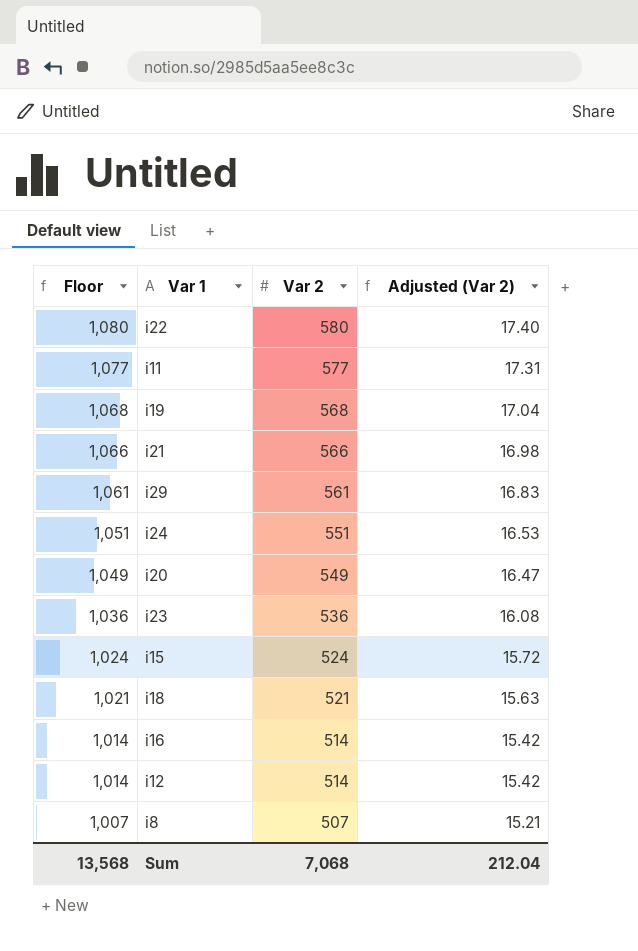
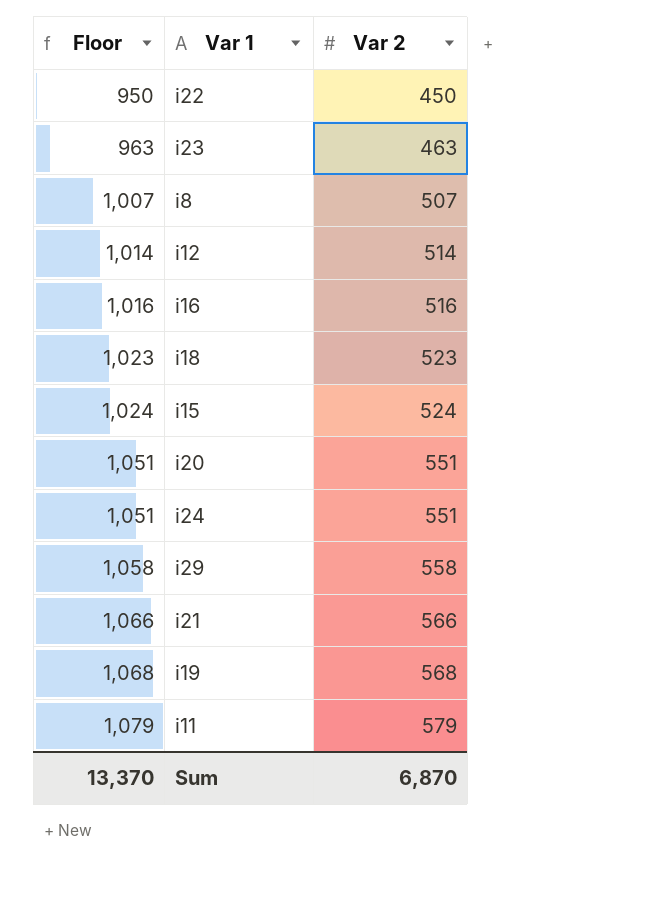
row order: Floor descending -> Floor ascending
column Adjusted (Var 2) | formula: [Var 2] * 0.03 -> none
i22 | Floor: 1,080 -> 950
i22 | Var 2: 580 -> 450
i23 | Floor: 1,036 -> 963
i23 | Var 2: 536 -> 463
i16 | Floor: 1,014 -> 1,016
i16 | Var 2: 514 -> 516
i18 | Floor: 1,021 -> 1,023
i18 | Var 2: 521 -> 523
i20 | Floor: 1,049 -> 1,051
i20 | Var 2: 549 -> 551
i29 | Floor: 1,061 -> 1,058
i29 | Var 2: 561 -> 558
i11 | Floor: 1,077 -> 1,079
i11 | Var 2: 577 -> 579
Sum | Floor: 13,568 -> 13,370
Sum | Var 2: 7,068 -> 6,870

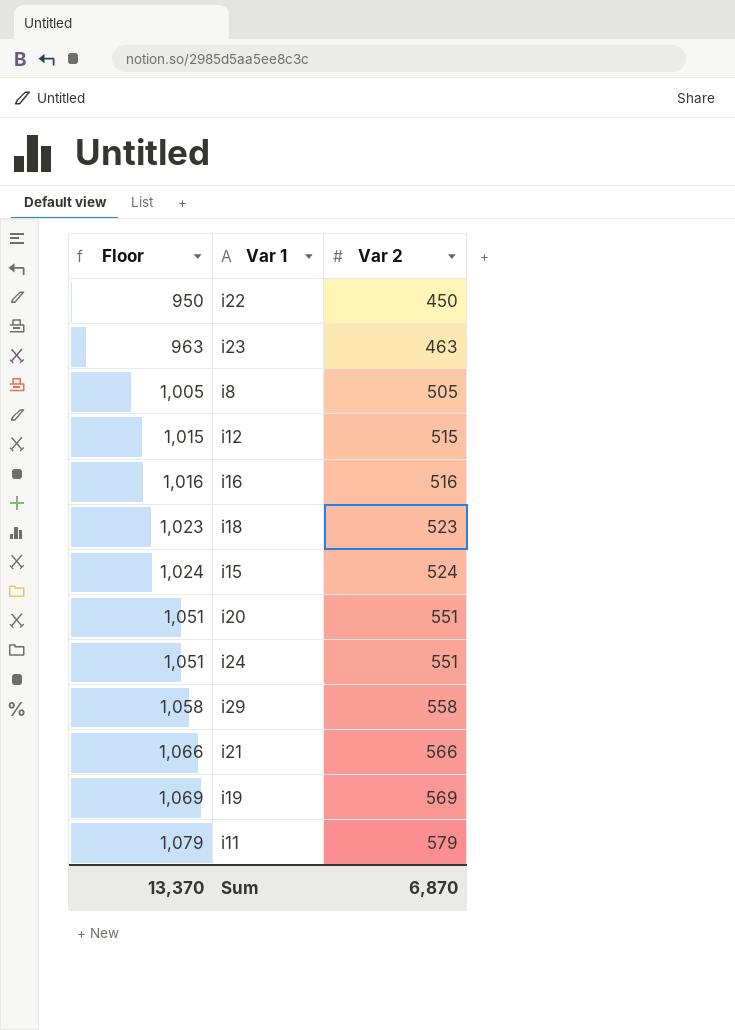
i8 | Floor: 1,007 -> 1,005
i8 | Var 2: 507 -> 505
i12 | Floor: 1,014 -> 1,015
i12 | Var 2: 514 -> 515
i19 | Floor: 1,068 -> 1,069
i19 | Var 2: 568 -> 569

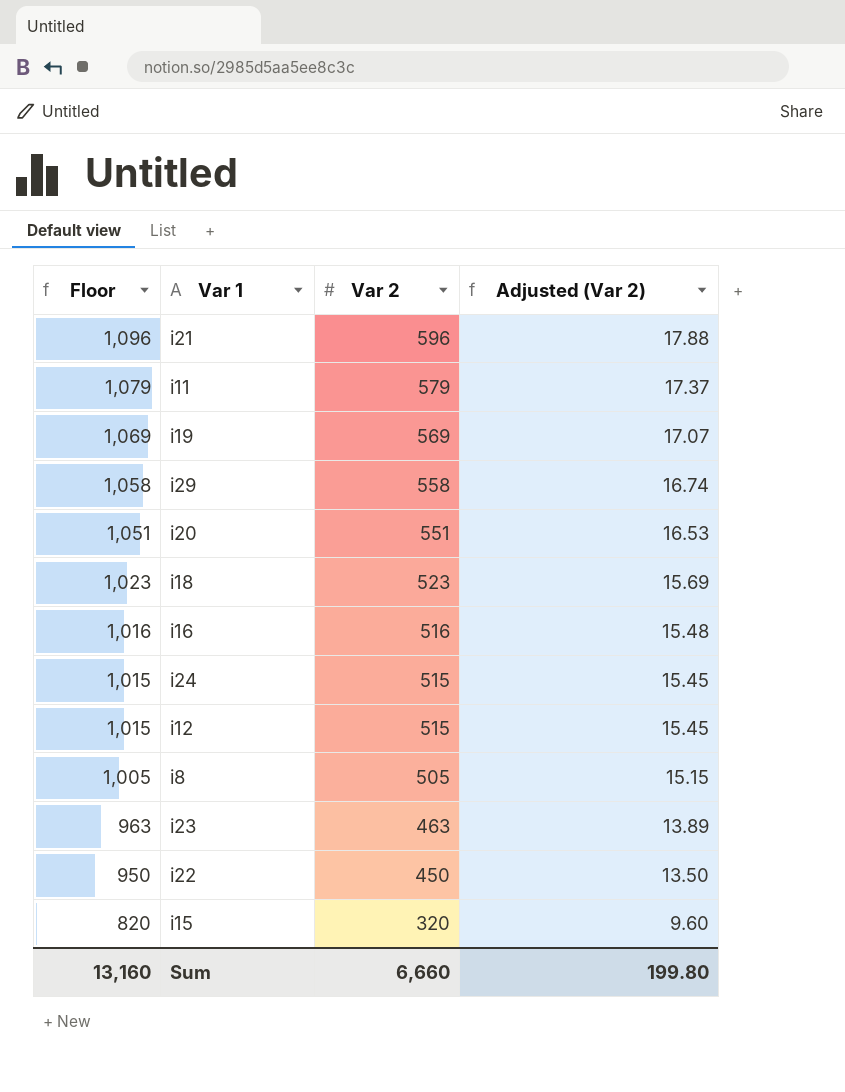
row order: Floor ascending -> Floor descending
column Adjusted (Var 2) | formula: none -> [Var 2] * 0.03
i21 | Floor: 1,066 -> 1,096
i21 | Var 2: 566 -> 596
i24 | Floor: 1,051 -> 1,015
i24 | Var 2: 551 -> 515
i15 | Floor: 1,024 -> 820
i15 | Var 2: 524 -> 320
Sum | Floor: 13,370 -> 13,160
Sum | Var 2: 6,870 -> 6,660

